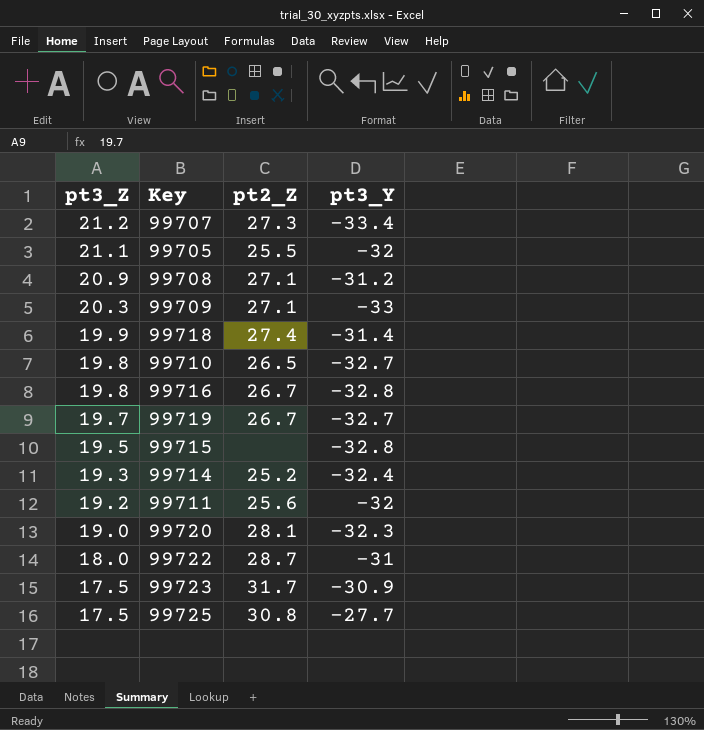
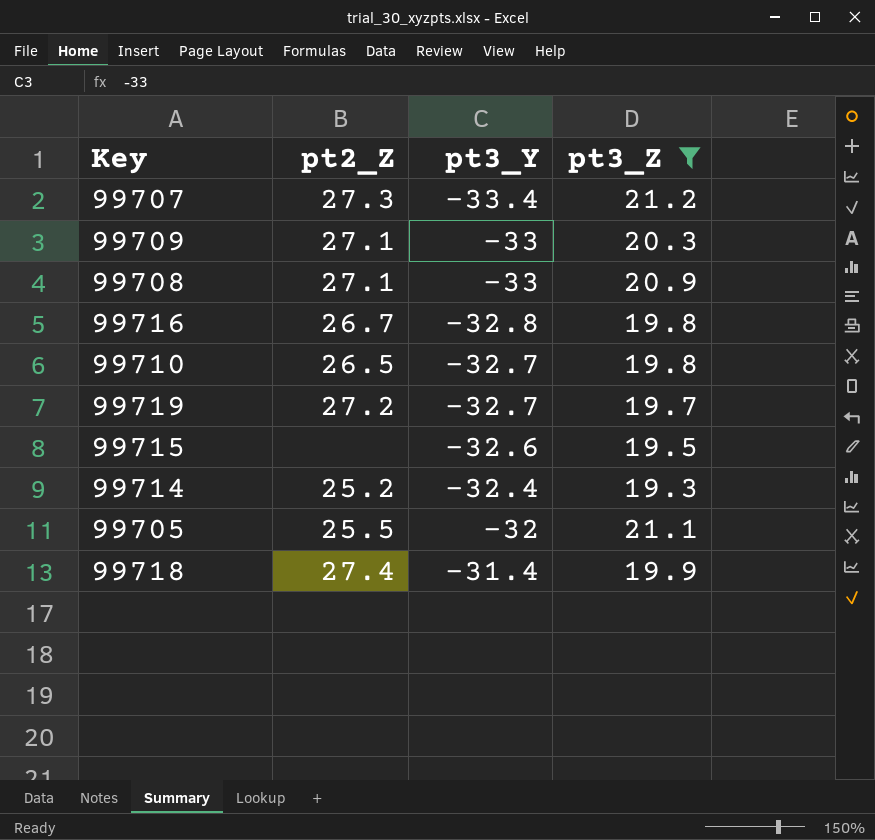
filter: none -> pt3_Z >= 19.3
row order: pt3_Z descending -> pt3_Y ascending
column pt3_Z | position: 1 -> 4
99708 | pt3_Y: -31.2 -> -33
99719 | pt2_Z: 26.7 -> 27.2
99715 | pt3_Y: -32.8 -> -32.6

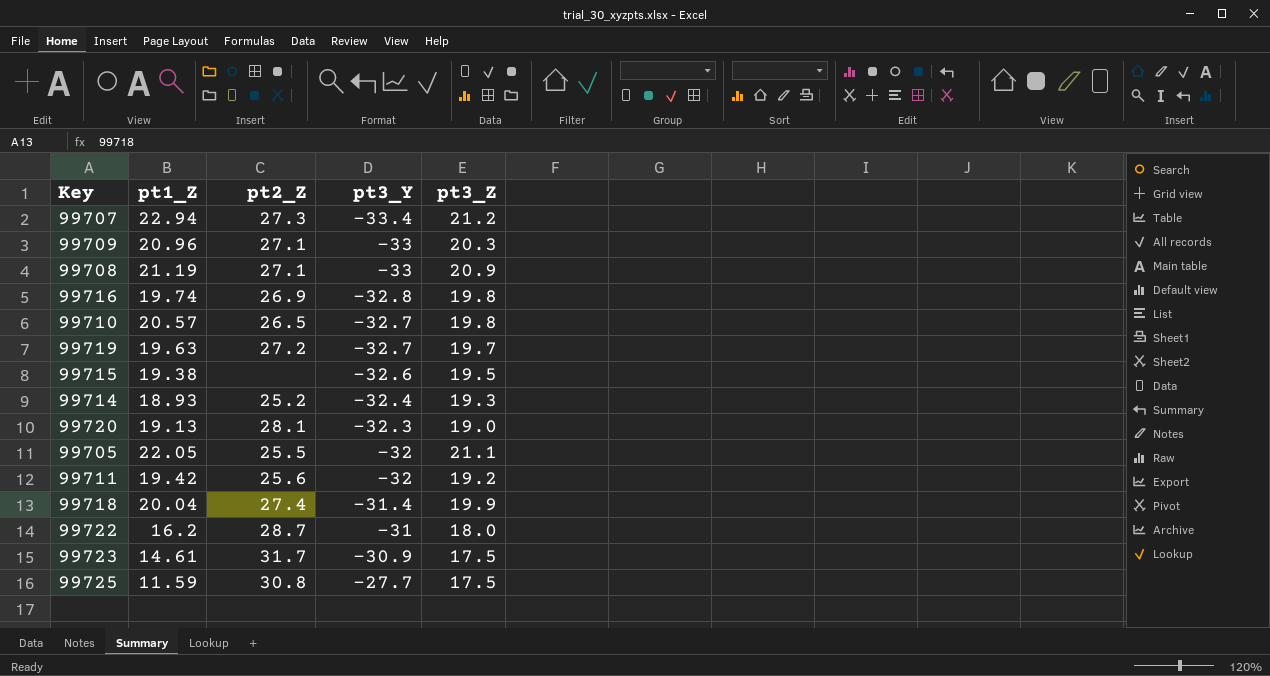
filter: pt3_Z >= 19.3 -> none
column pt1_Z | position: none -> 2
99716 | pt2_Z: 26.7 -> 26.9

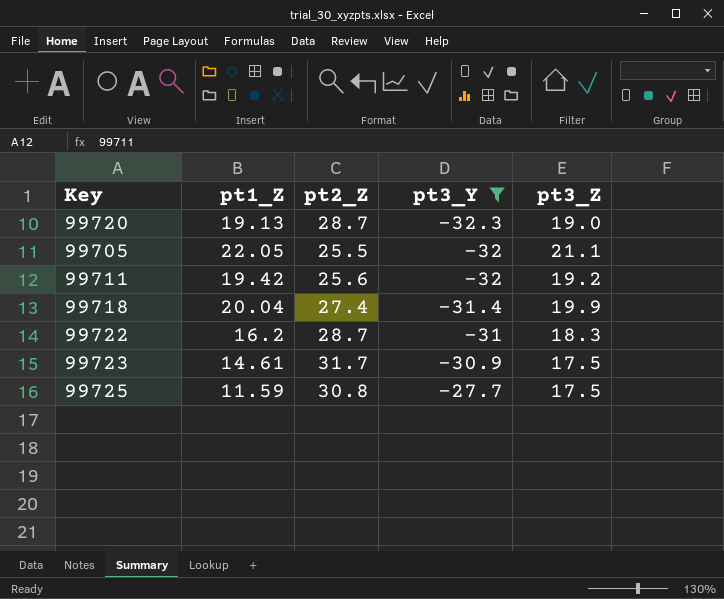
filter: none -> pt3_Y >= -32.3
99720 | pt2_Z: 28.1 -> 28.7
99722 | pt3_Z: 18.0 -> 18.3

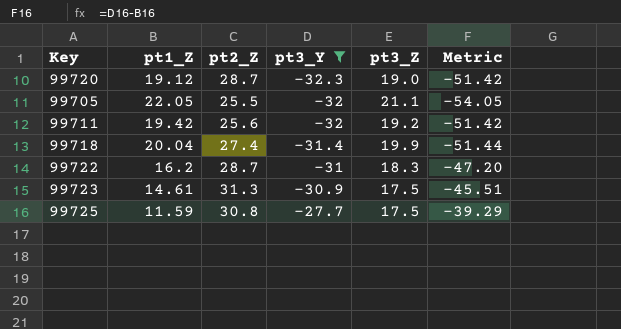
column Metric | formula: none -> [pt3_Y] - [pt1_Z]
99720 | pt1_Z: 19.13 -> 19.12
99723 | pt2_Z: 31.7 -> 31.3

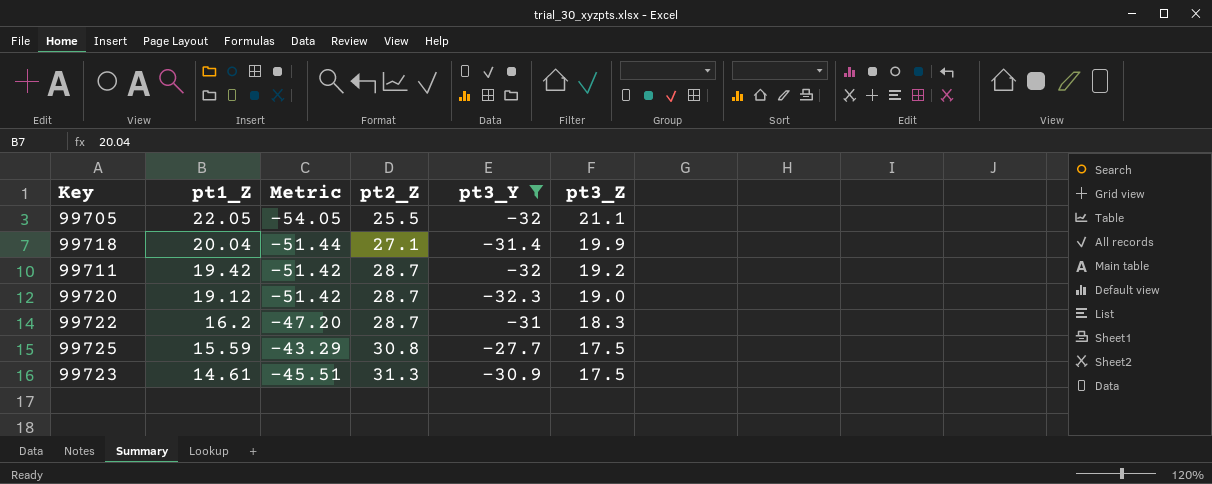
row order: pt3_Y ascending -> pt1_Z descending
column Metric | position: 6 -> 3
99718 | pt2_Z: 27.4 -> 27.1
99711 | pt2_Z: 25.6 -> 28.7
99725 | pt1_Z: 11.59 -> 15.59
99725 | Metric: -39.29 -> -43.29

